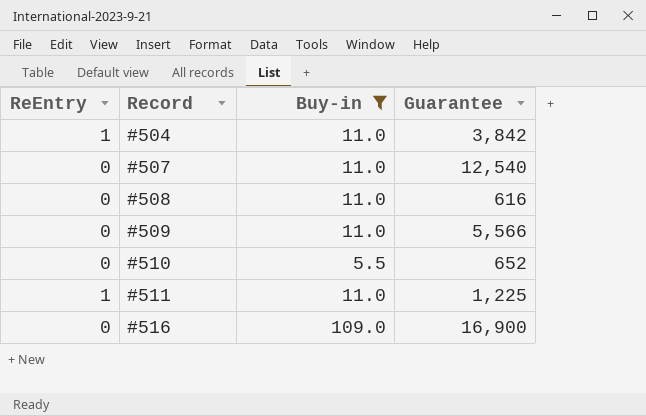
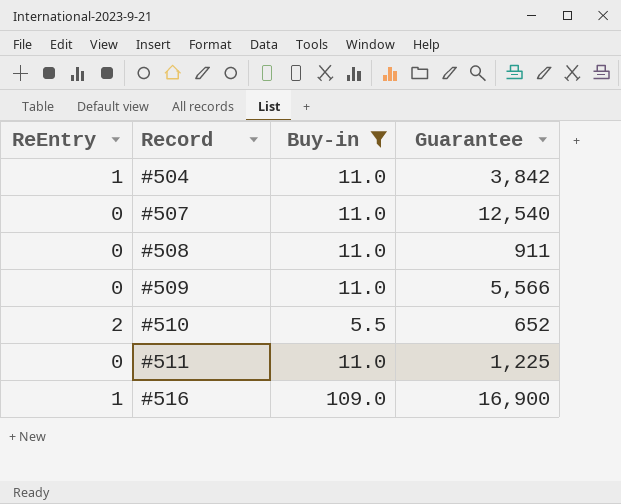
#508 | Guarantee: 616 -> 911
#510 | ReEntry: 0 -> 2
#511 | ReEntry: 1 -> 0
#516 | ReEntry: 0 -> 1

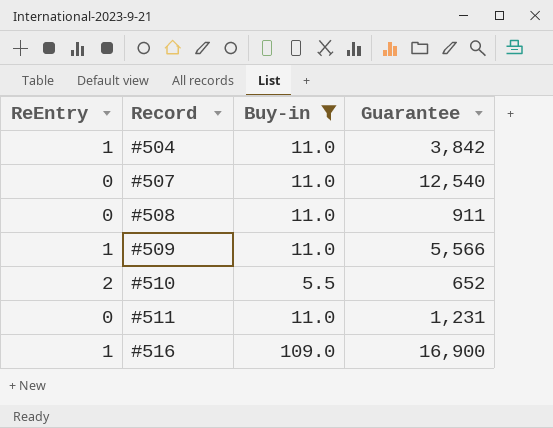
#509 | ReEntry: 0 -> 1
#511 | Guarantee: 1,225 -> 1,231

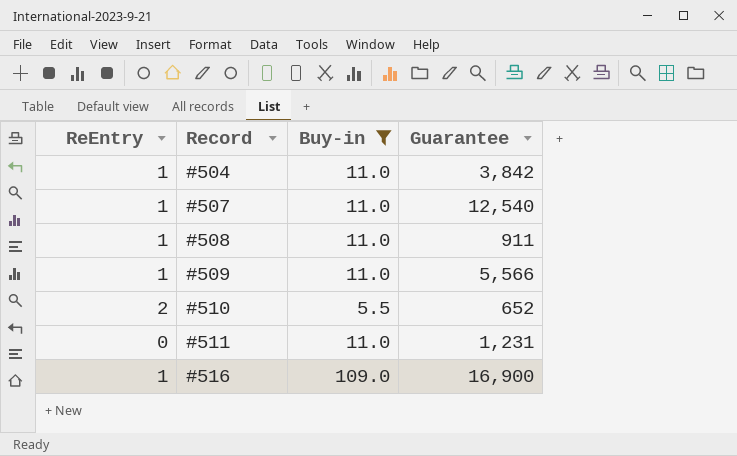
#507 | ReEntry: 0 -> 1
#508 | ReEntry: 0 -> 1

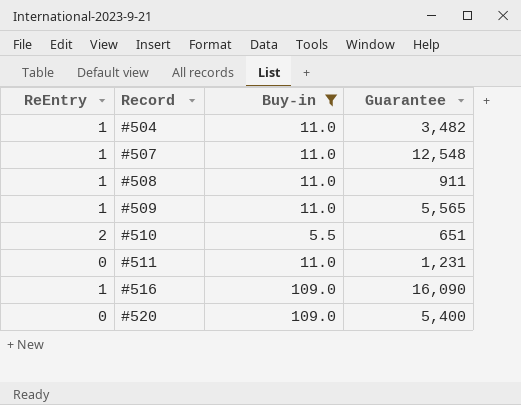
#504 | Guarantee: 3,842 -> 3,482
#507 | Guarantee: 12,540 -> 12,548
#509 | Guarantee: 5,566 -> 5,565
#510 | Guarantee: 652 -> 651
#516 | Guarantee: 16,900 -> 16,090
row #520: none -> 0 | 109.0 | 5,400

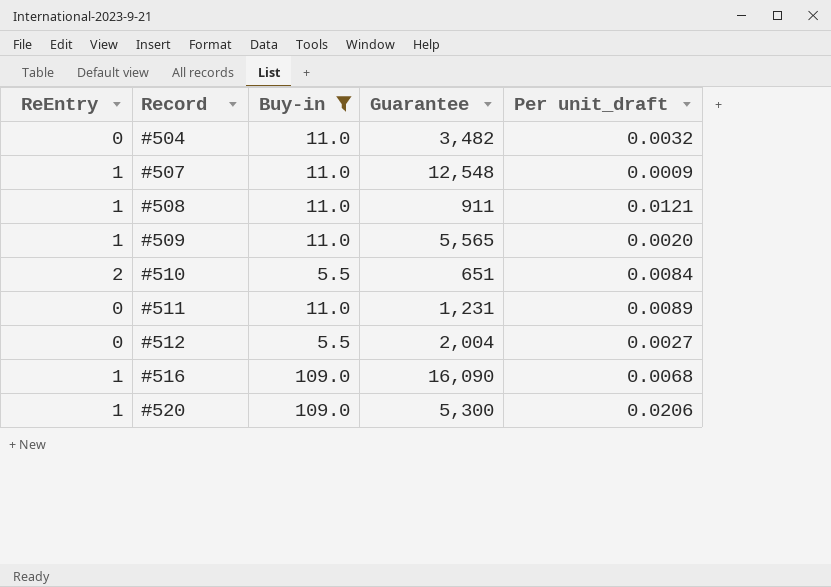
column Per unit_draft | formula: none -> [Buy-in] / [Guarantee]
#504 | ReEntry: 1 -> 0
row #512: none -> 0 | 5.5 | 2,004 | 0.0027
#520 | ReEntry: 0 -> 1
#520 | Guarantee: 5,400 -> 5,300

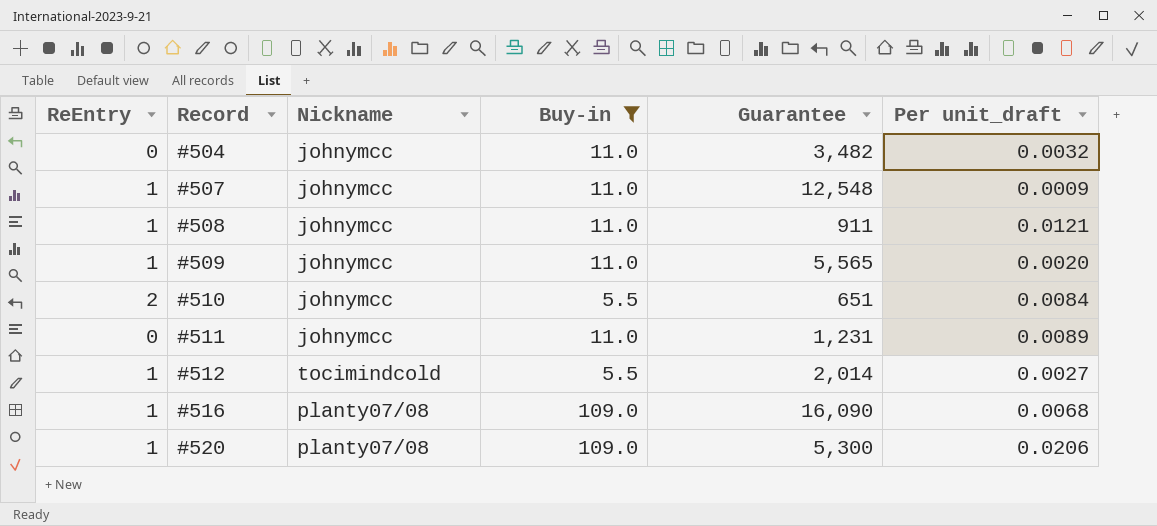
column Nickname | position: none -> 3
#512 | ReEntry: 0 -> 1
#512 | Guarantee: 2,004 -> 2,014

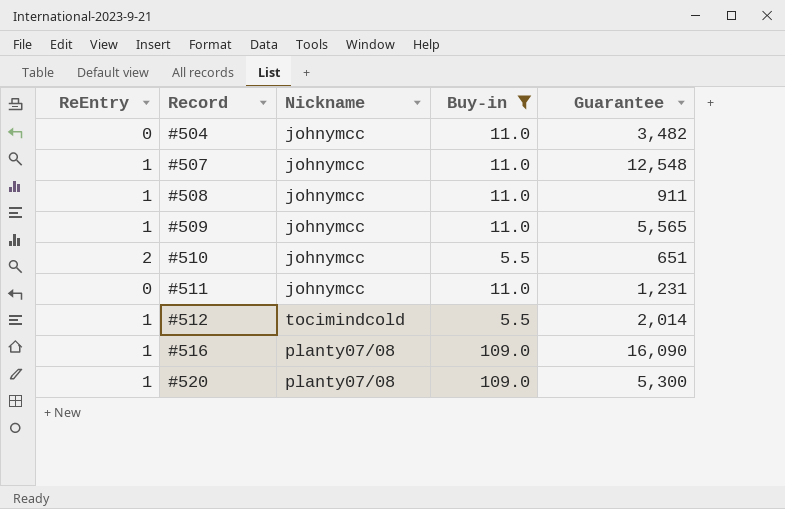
column Per unit_draft | formula: [Buy-in] / [Guarantee] -> none

